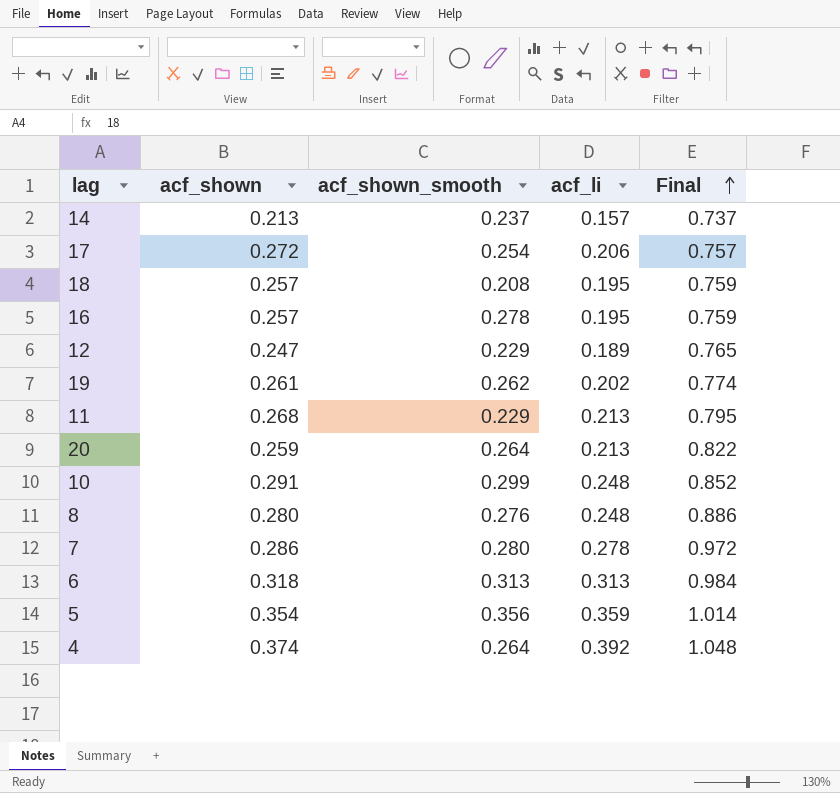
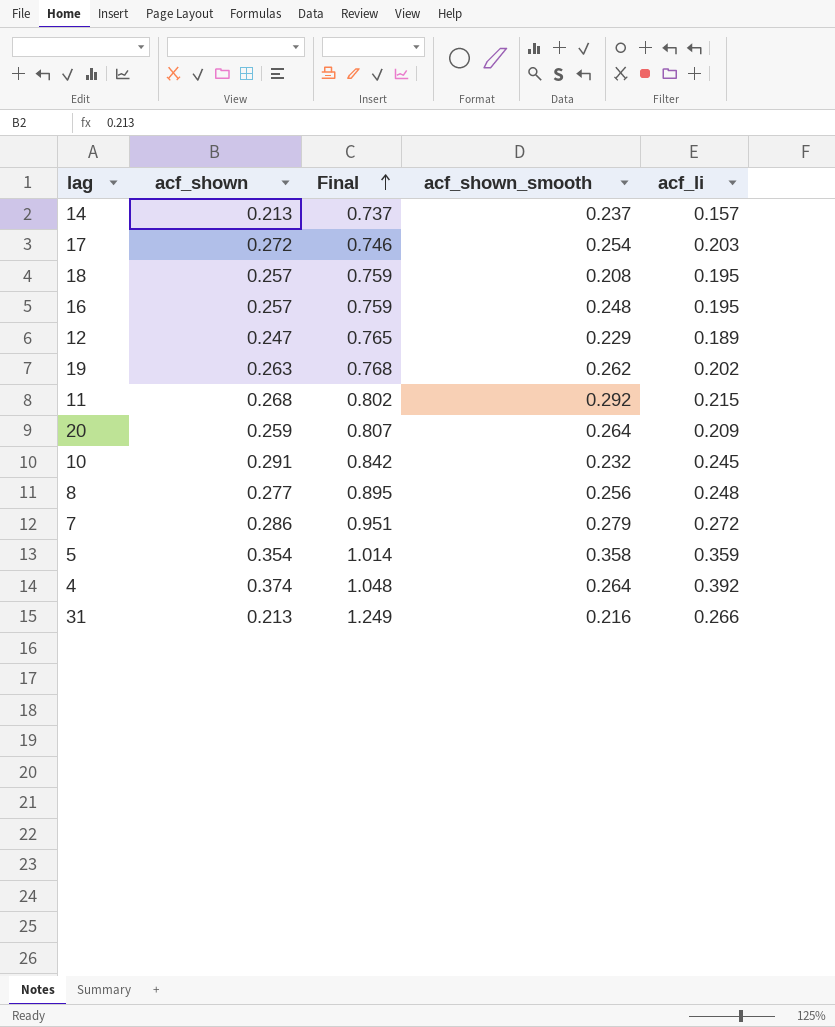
column Final | position: 5 -> 3
row 6: 0.318 | 0.313 | 0.313 | 0.984 -> none
17 | Final: 0.757 -> 0.746
17 | acf_li: 0.206 -> 0.203
16 | acf_shown_smooth: 0.278 -> 0.248
19 | acf_shown: 0.261 -> 0.263
19 | Final: 0.774 -> 0.768
11 | Final: 0.795 -> 0.802
11 | acf_shown_smooth: 0.229 -> 0.292
11 | acf_li: 0.213 -> 0.215
20 | Final: 0.822 -> 0.807
20 | acf_li: 0.213 -> 0.209
10 | Final: 0.852 -> 0.842
10 | acf_shown_smooth: 0.299 -> 0.232
10 | acf_li: 0.248 -> 0.245
8 | acf_shown: 0.280 -> 0.277
8 | Final: 0.886 -> 0.895
8 | acf_shown_smooth: 0.276 -> 0.256
7 | Final: 0.972 -> 0.951
7 | acf_shown_smooth: 0.280 -> 0.279
7 | acf_li: 0.278 -> 0.272
5 | acf_shown_smooth: 0.356 -> 0.358
row 31: none -> 0.213 | 1.249 | 0.216 | 0.266

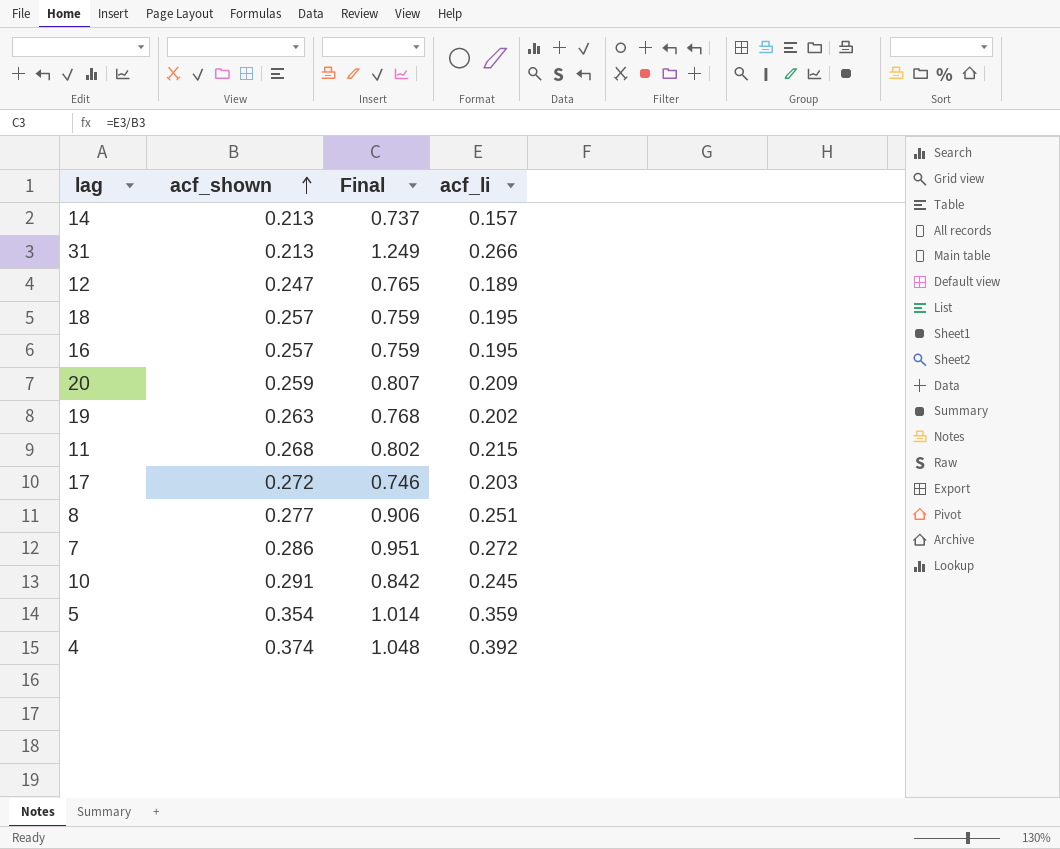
row order: Final ascending -> acf_shown ascending
column acf_shown_smooth | position: 4 -> none
8 | Final: 0.895 -> 0.906
8 | acf_li: 0.248 -> 0.251

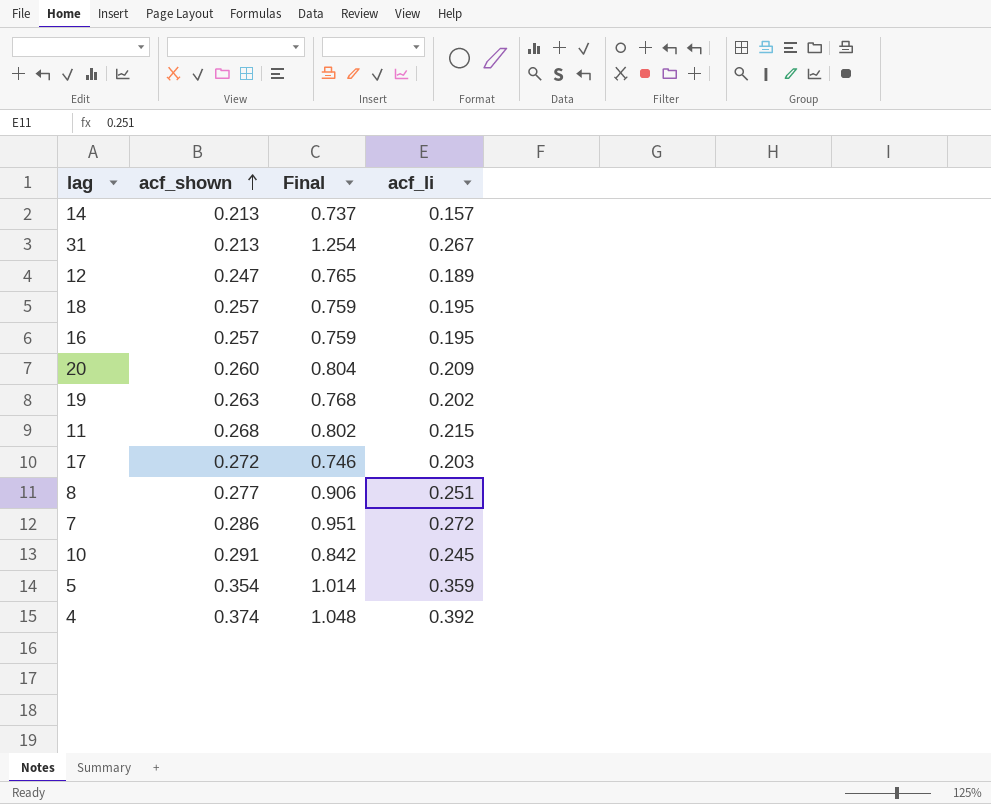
31 | Final: 1.249 -> 1.254
31 | acf_li: 0.266 -> 0.267
20 | acf_shown: 0.259 -> 0.260
20 | Final: 0.807 -> 0.804

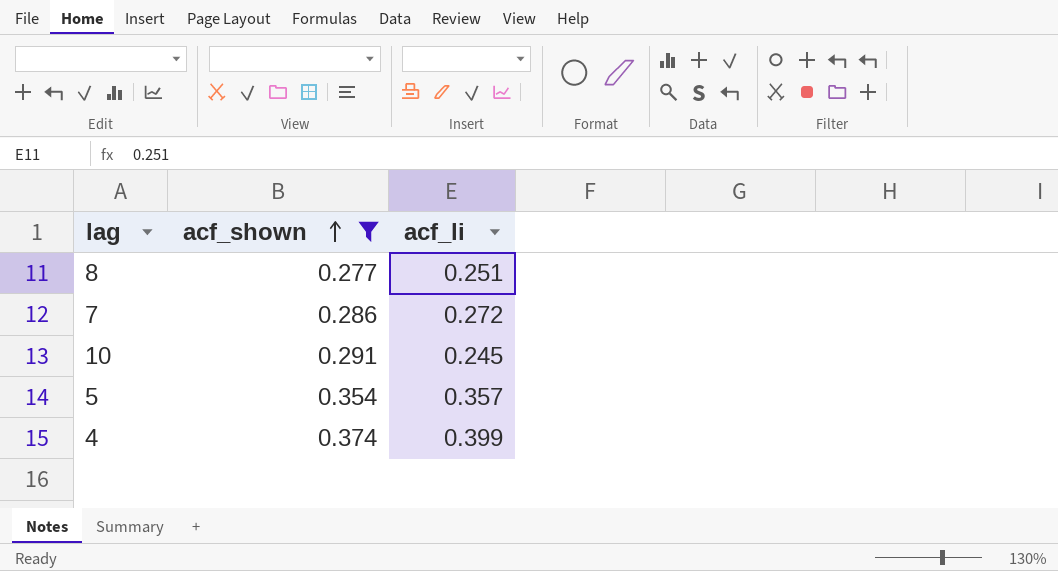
filter: none -> acf_shown >= 0.277
column Final | formula: [acf_li] / [acf_shown] -> none
5 | acf_li: 0.359 -> 0.357
4 | acf_li: 0.392 -> 0.399

